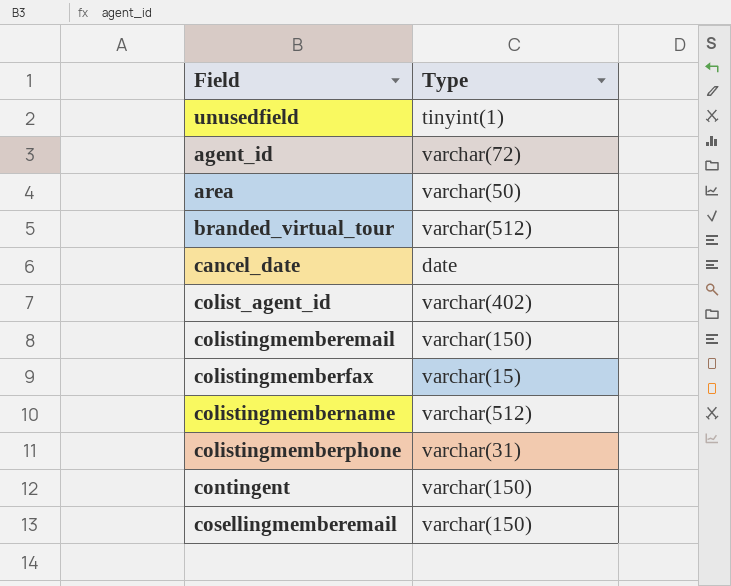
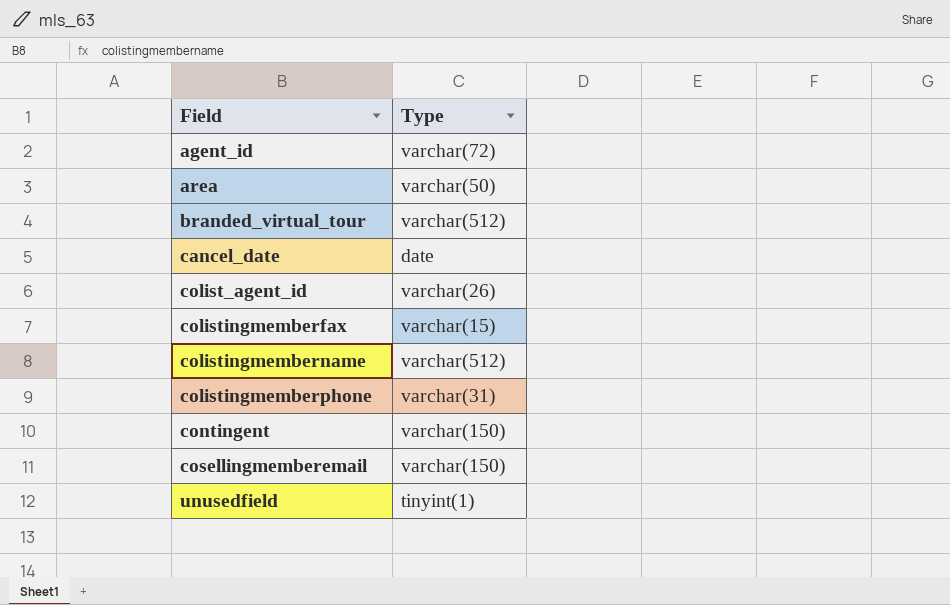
row order: none -> Field ascending
row colistingmemberemail: varchar(150) -> none
colist_agent_id | Type: varchar(402) -> varchar(26)

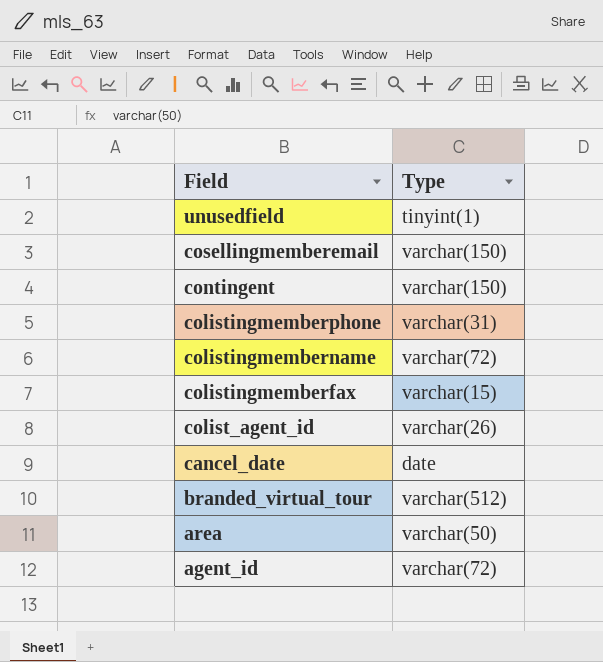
row order: Field ascending -> Field descending
colistingmembername | Type: varchar(512) -> varchar(72)

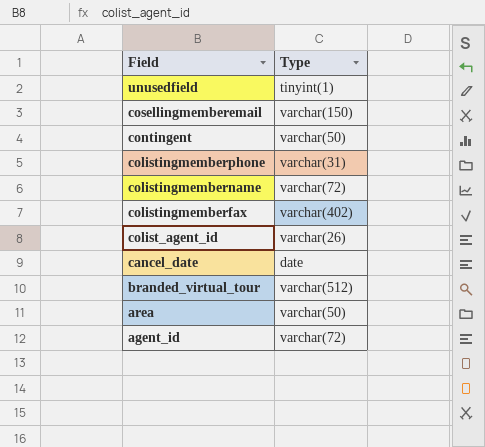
contingent | Type: varchar(150) -> varchar(50)
colistingmemberfax | Type: varchar(15) -> varchar(402)

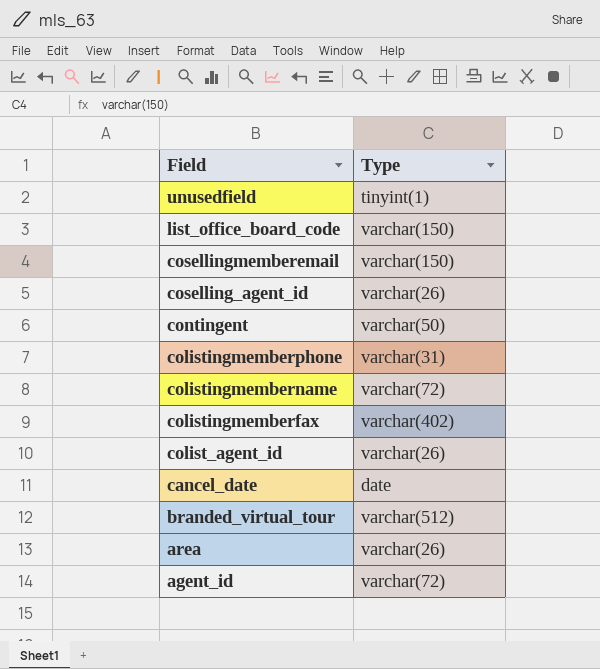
row list_office_board_code: none -> varchar(150)
row coselling_agent_id: none -> varchar(26)
area | Type: varchar(50) -> varchar(26)

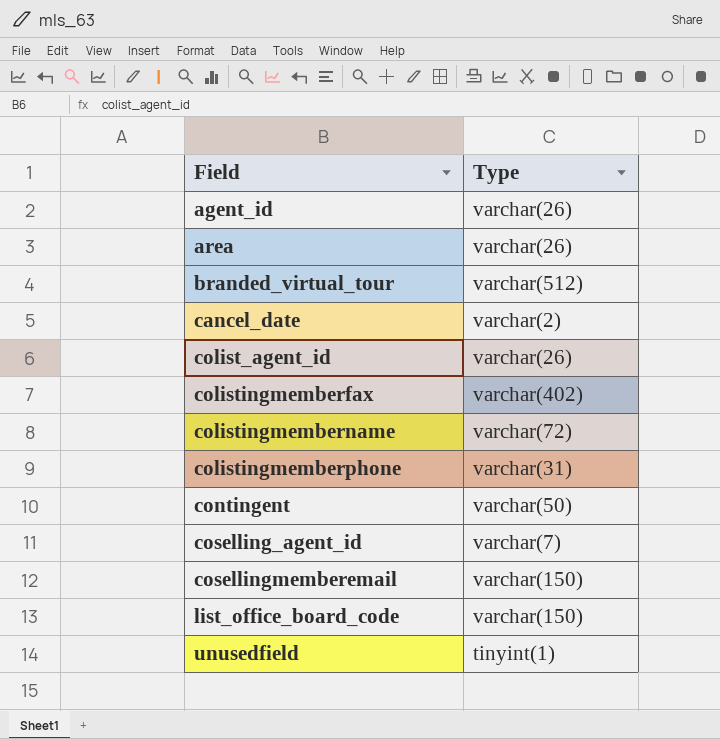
row order: Field descending -> Field ascending
agent_id | Type: varchar(72) -> varchar(26)
cancel_date | Type: date -> varchar(2)
coselling_agent_id | Type: varchar(26) -> varchar(7)

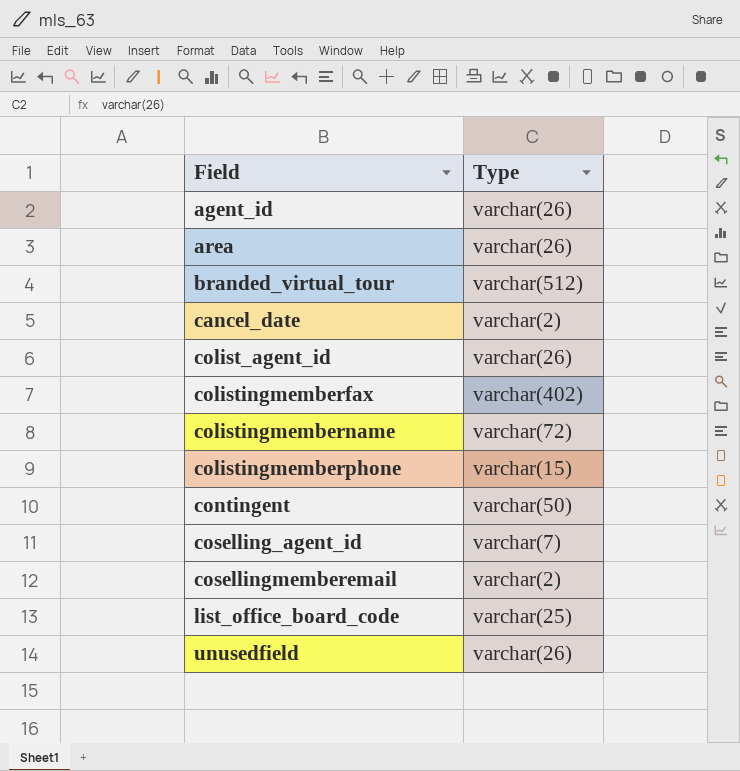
colistingmemberphone | Type: varchar(31) -> varchar(15)
cosellingmemberemail | Type: varchar(150) -> varchar(2)
list_office_board_code | Type: varchar(150) -> varchar(25)
unusedfield | Type: tinyint(1) -> varchar(26)

